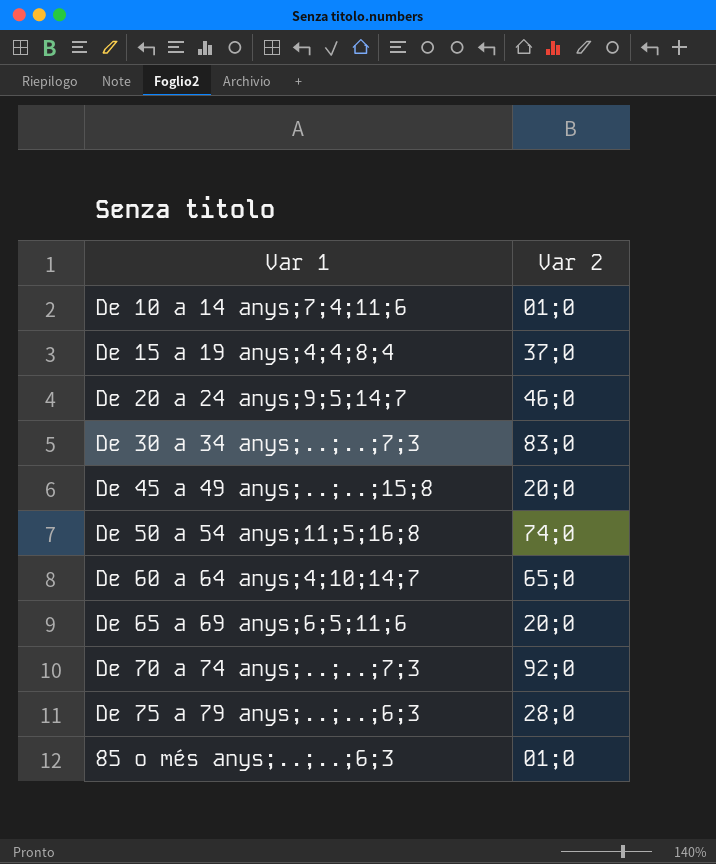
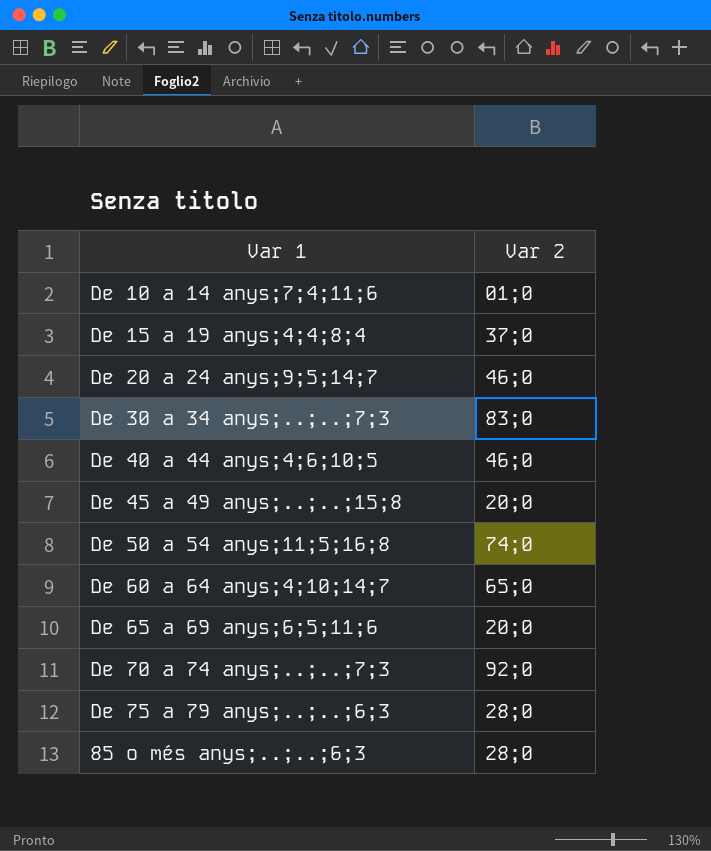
row De 40 a 44 anys;4;6;10;5: none -> 46;0
85 o més anys;..;..;6;3 | Var 2: 01;0 -> 28;0

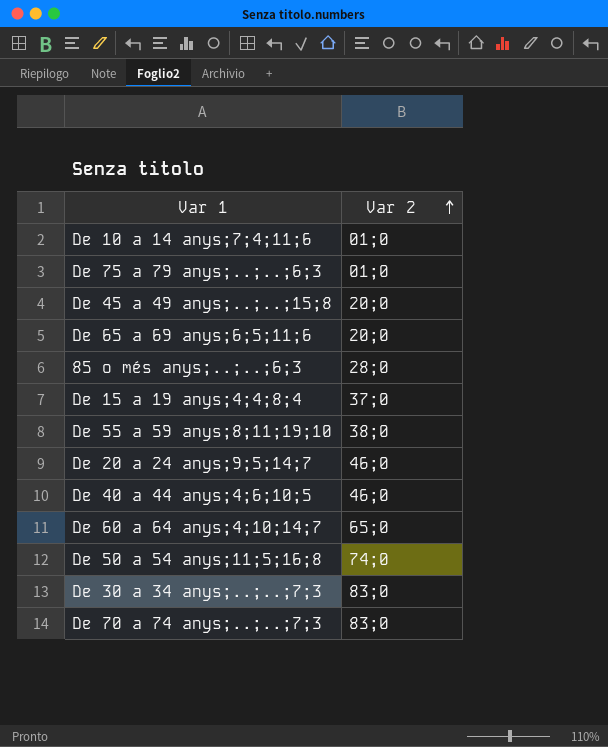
row order: none -> Var 2 ascending
De 75 a 79 anys;..;..;6;3 | Var 2: 28;0 -> 01;0
row De 55 a 59 anys;8;11;19;10: none -> 38;0
De 70 a 74 anys;..;..;7;3 | Var 2: 92;0 -> 83;0

